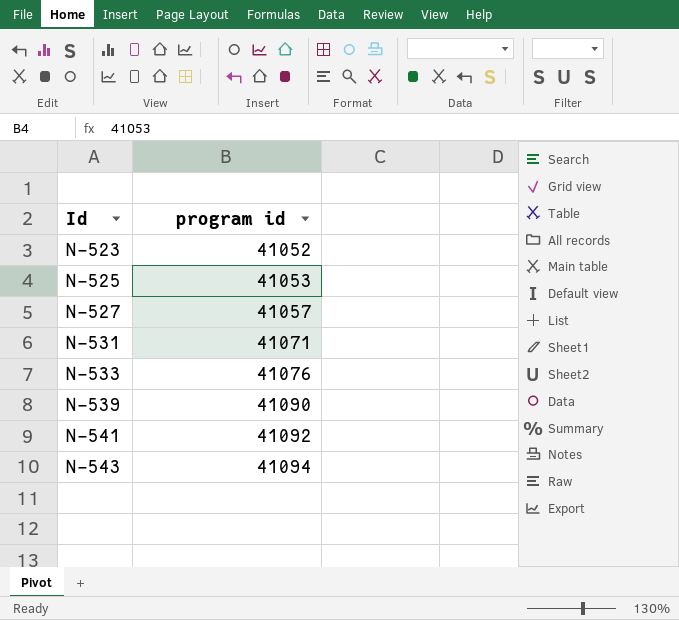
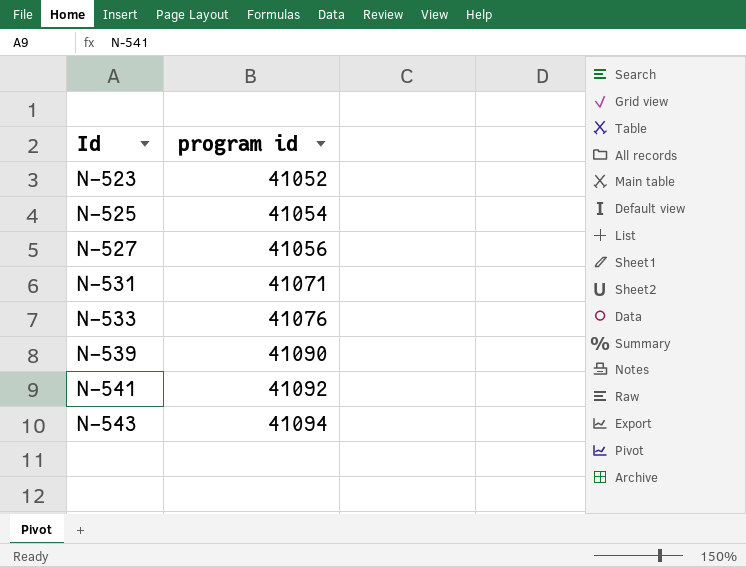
N-525 | program id: 41053 -> 41054
N-527 | program id: 41057 -> 41056

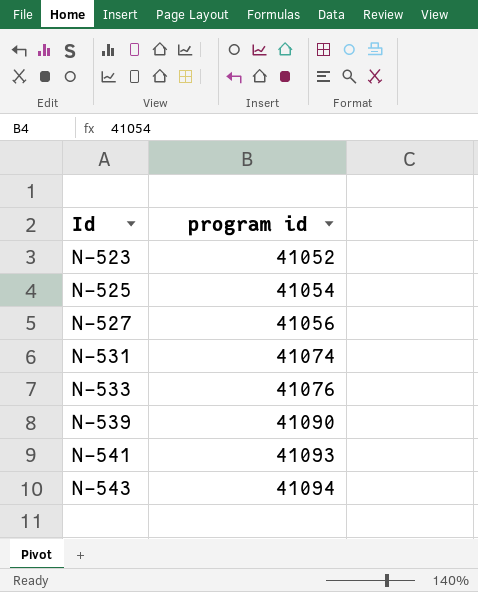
N-531 | program id: 41071 -> 41074
N-541 | program id: 41092 -> 41093

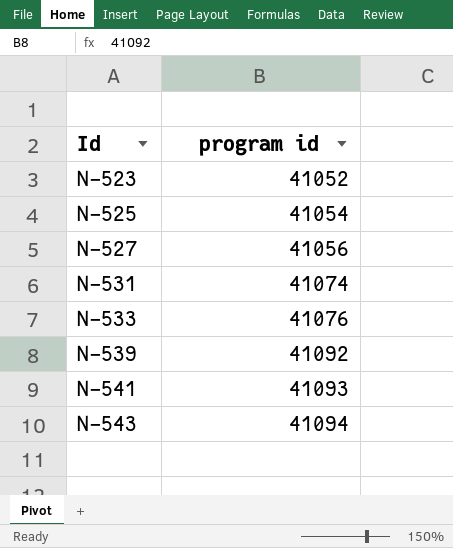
N-539 | program id: 41090 -> 41092

